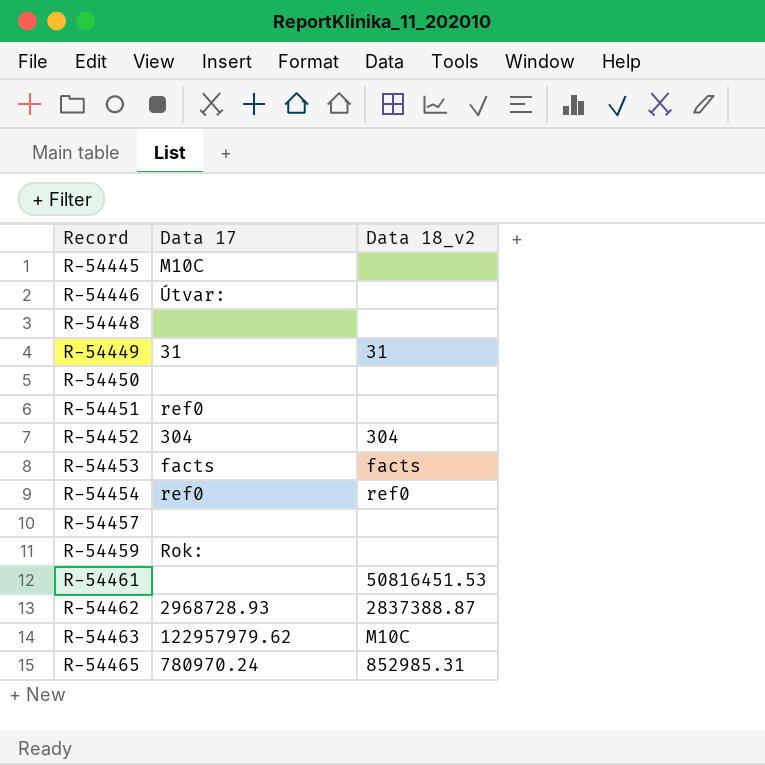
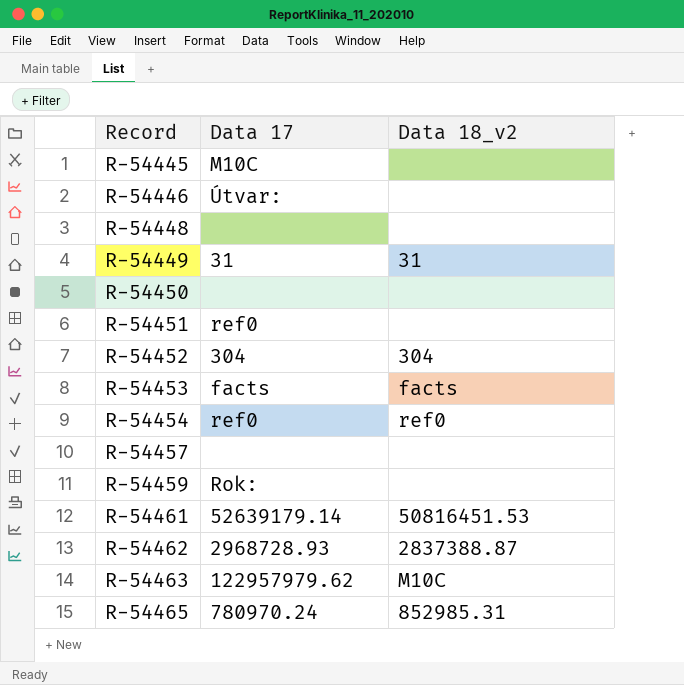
R-54461 | Data 17: none -> 52639179.14

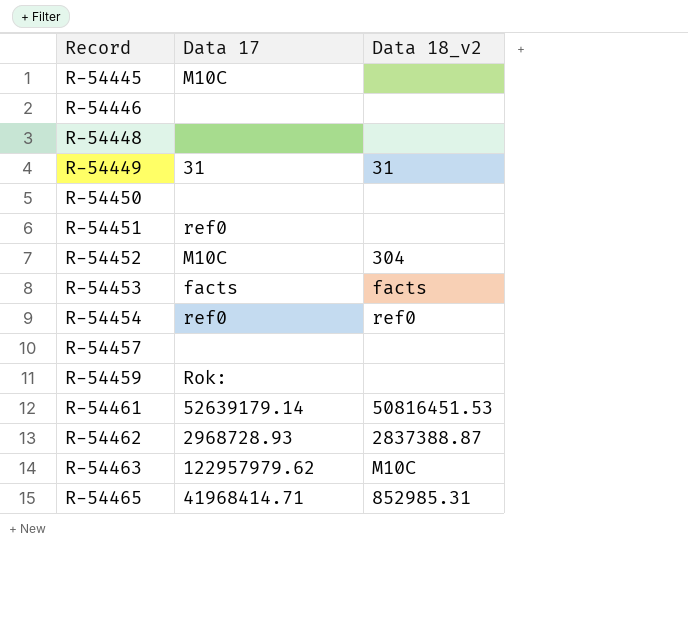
R-54446 | Data 17: Útvar: -> none
R-54452 | Data 17: 304 -> M10C
R-54465 | Data 17: 780970.24 -> 41968414.71

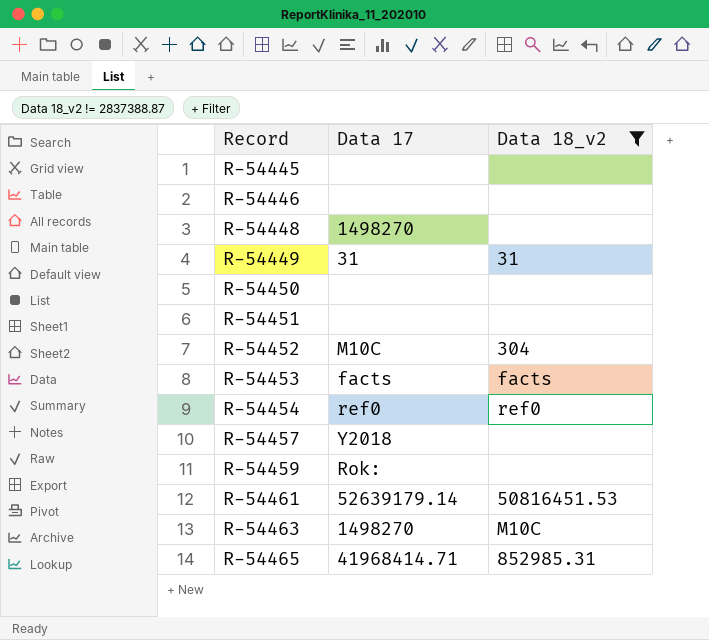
filter: none -> Data 18_v2 != 2837388.87
R-54445 | Data 17: M10C -> none
R-54448 | Data 17: none -> 1498270
R-54451 | Data 17: ref0 -> none
R-54457 | Data 17: none -> Y2018
R-54463 | Data 17: 122957979.62 -> 1498270

